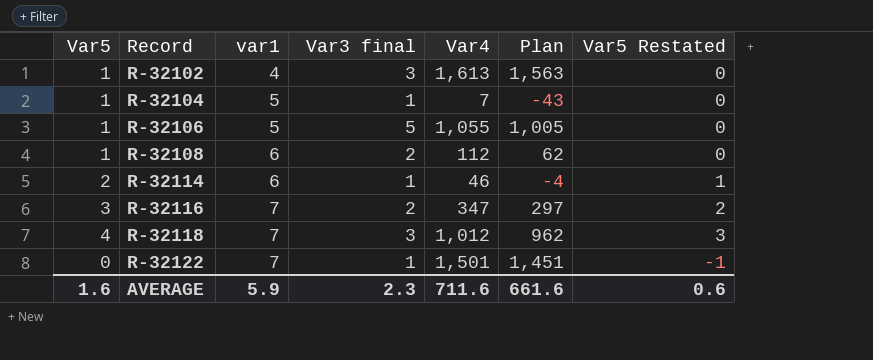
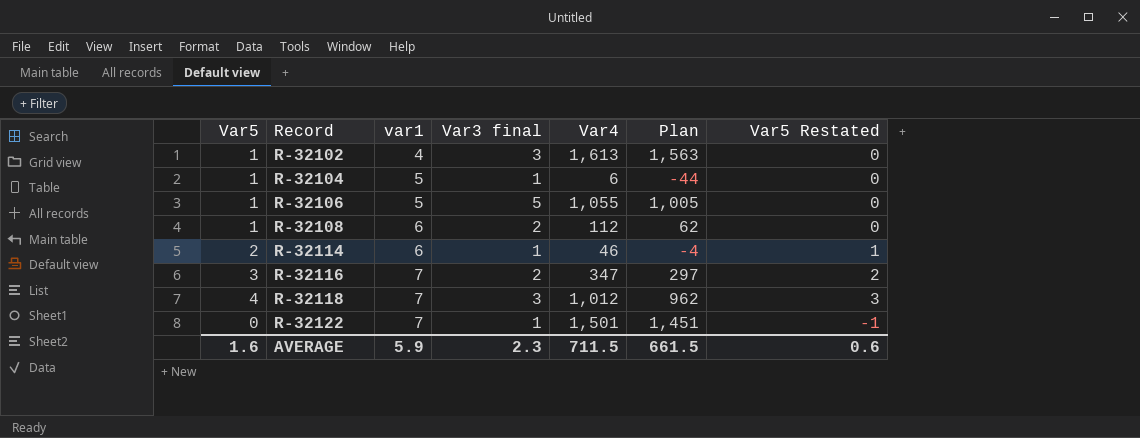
R-32104 | Var4: 7 -> 6
R-32104 | Plan: -43 -> -44
AVERAGE | Var4: 711.6 -> 711.5
AVERAGE | Plan: 661.6 -> 661.5

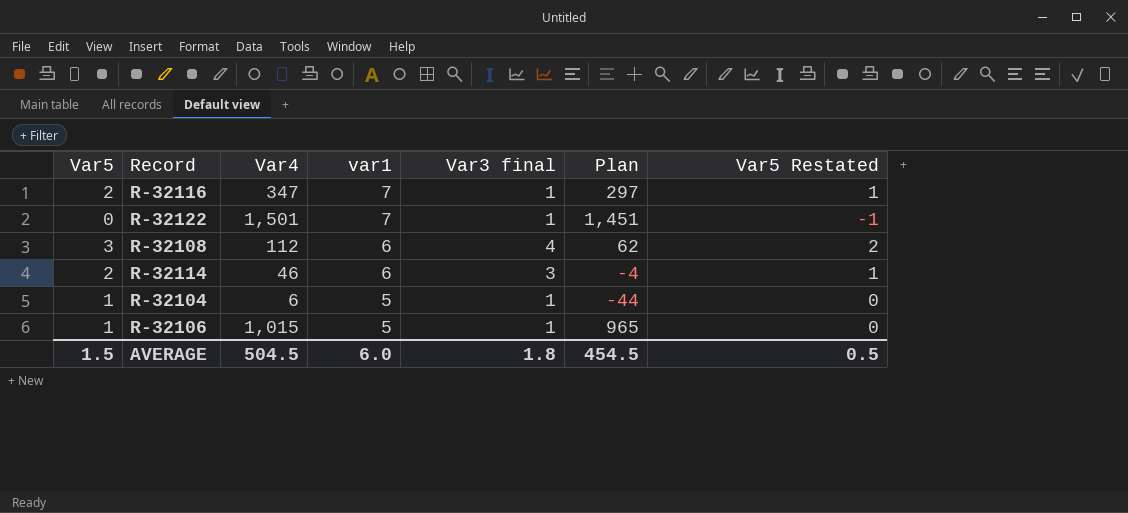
row order: Record ascending -> var1 descending
column Var4 | position: 5 -> 3
row R-32102: 1 | 4 | 3 | 1,613 | 1,563 | 0 -> none
row R-32118: 4 | 7 | 3 | 1,012 | 962 | 3 -> none
R-32116 | Var5: 3 -> 2
R-32116 | Var3 final: 2 -> 1
R-32116 | Var5 Restated: 2 -> 1
R-32108 | Var5: 1 -> 3
R-32108 | Var3 final: 2 -> 4
R-32108 | Var5 Restated: 0 -> 2
R-32114 | Var3 final: 1 -> 3
R-32106 | Var4: 1,055 -> 1,015
R-32106 | Var3 final: 5 -> 1
R-32106 | Plan: 1,005 -> 965
AVERAGE | Var5: 1.6 -> 1.5
AVERAGE | Var4: 711.5 -> 504.5
AVERAGE | var1: 5.9 -> 6.0
AVERAGE | Var3 final: 2.3 -> 1.8
AVERAGE | Plan: 661.5 -> 454.5
AVERAGE | Var5 Restated: 0.6 -> 0.5

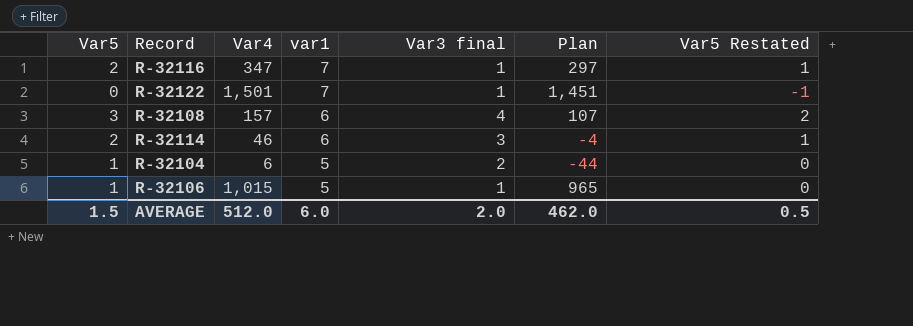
R-32108 | Var4: 112 -> 157
R-32108 | Plan: 62 -> 107
R-32104 | Var3 final: 1 -> 2
AVERAGE | Var4: 504.5 -> 512.0
AVERAGE | Var3 final: 1.8 -> 2.0
AVERAGE | Plan: 454.5 -> 462.0

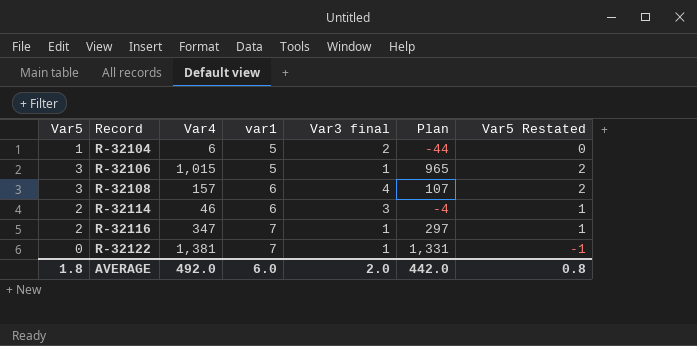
row order: var1 descending -> Record ascending
R-32106 | Var5: 1 -> 3
R-32106 | Var5 Restated: 0 -> 2
R-32122 | Var4: 1,501 -> 1,381
R-32122 | Plan: 1,451 -> 1,331
AVERAGE | Var5: 1.5 -> 1.8
AVERAGE | Var4: 512.0 -> 492.0
AVERAGE | Plan: 462.0 -> 442.0
AVERAGE | Var5 Restated: 0.5 -> 0.8

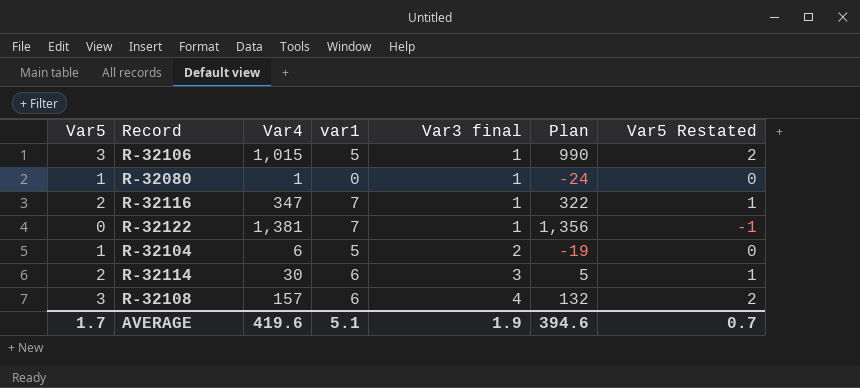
row order: Record ascending -> Var3 final ascending
column Plan | formula: [Var4] - 50 -> [Var4] - 25
row R-32080: none -> 1 | 1 | 0 | 1 | -24 | 0
R-32114 | Var4: 46 -> 30
AVERAGE | Var5: 1.8 -> 1.7
AVERAGE | Var4: 492.0 -> 419.6
AVERAGE | var1: 6.0 -> 5.1
AVERAGE | Var3 final: 2.0 -> 1.9
AVERAGE | Plan: 442.0 -> 394.6
AVERAGE | Var5 Restated: 0.8 -> 0.7

